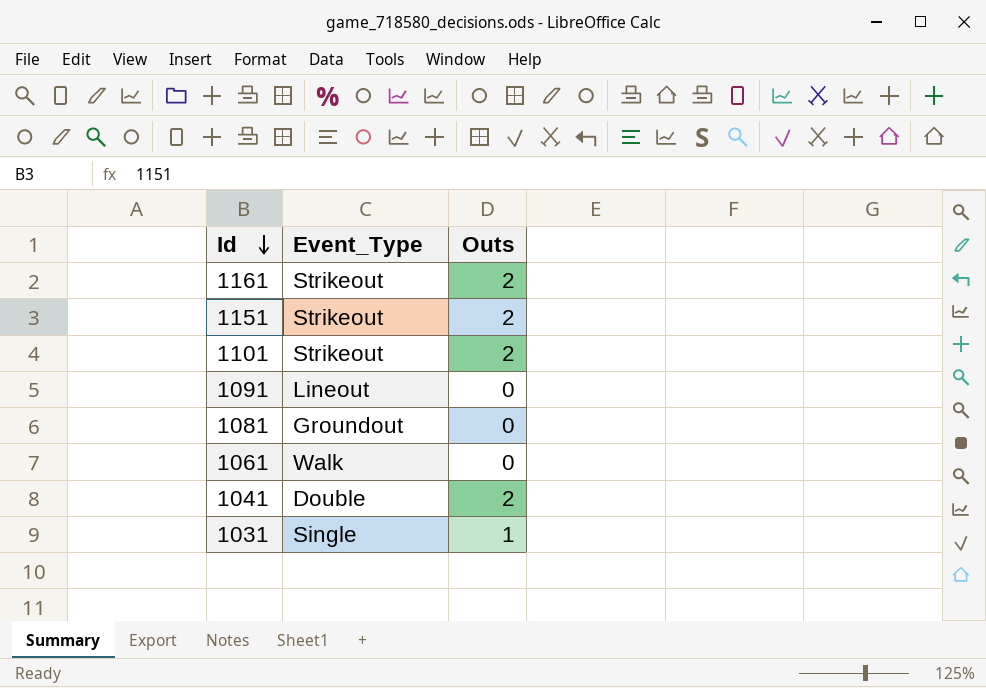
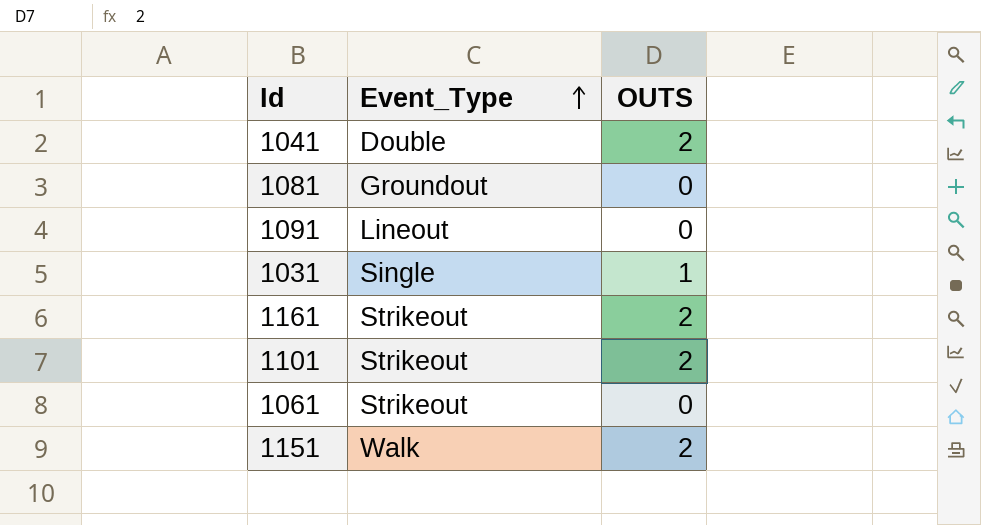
row order: Id descending -> Event_Type ascending
column name: Outs -> OUTS
1061 | Event_Type: Walk -> Strikeout
1151 | Event_Type: Strikeout -> Walk

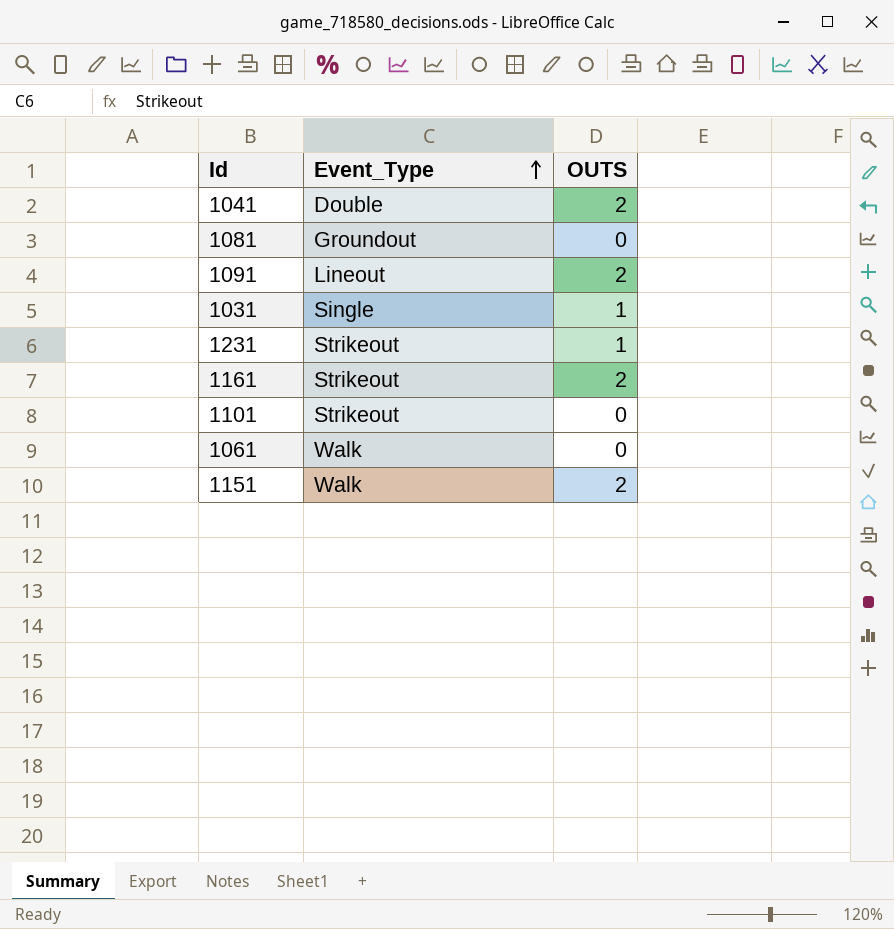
1091 | OUTS: 0 -> 2
row 1231: none -> Strikeout | 1
1101 | OUTS: 2 -> 0
1061 | Event_Type: Strikeout -> Walk

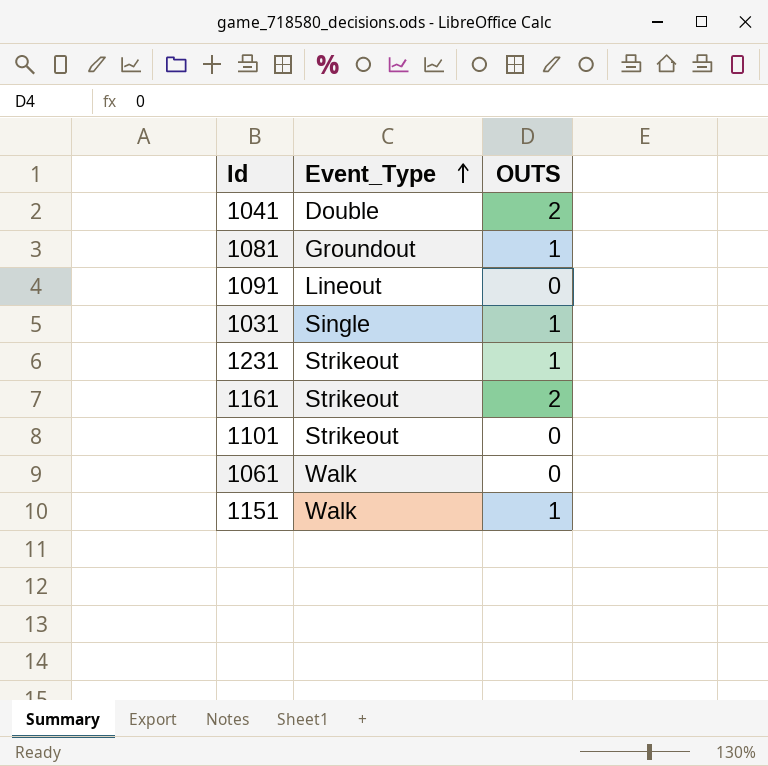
1081 | OUTS: 0 -> 1
1091 | OUTS: 2 -> 0
1151 | OUTS: 2 -> 1

